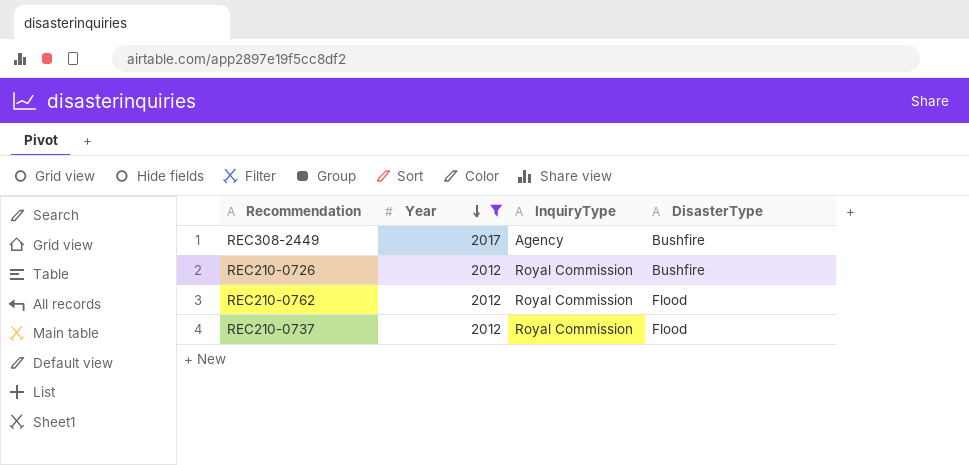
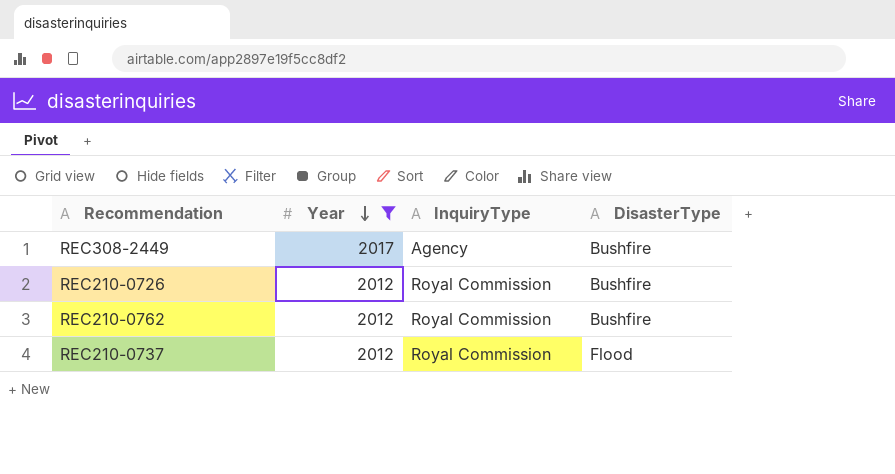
REC210-0762 | DisasterType: Flood -> Bushfire

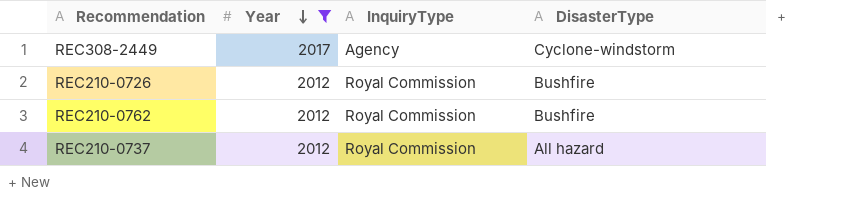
REC308-2449 | DisasterType: Bushfire -> Cyclone-windstorm
REC210-0737 | DisasterType: Flood -> All hazard

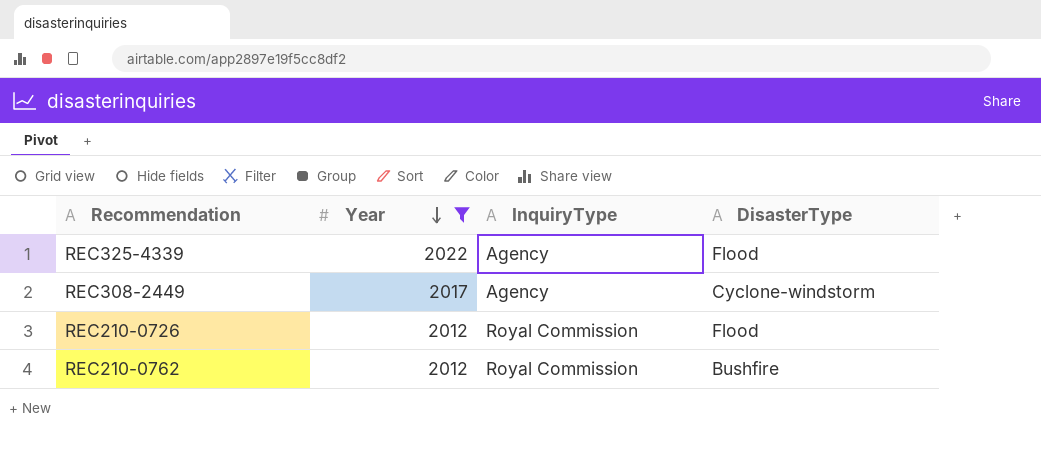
row REC210-0737: 2012 | Royal Commission | All hazard -> none
row REC325-4339: none -> 2022 | Agency | Flood
REC210-0726 | DisasterType: Bushfire -> Flood

